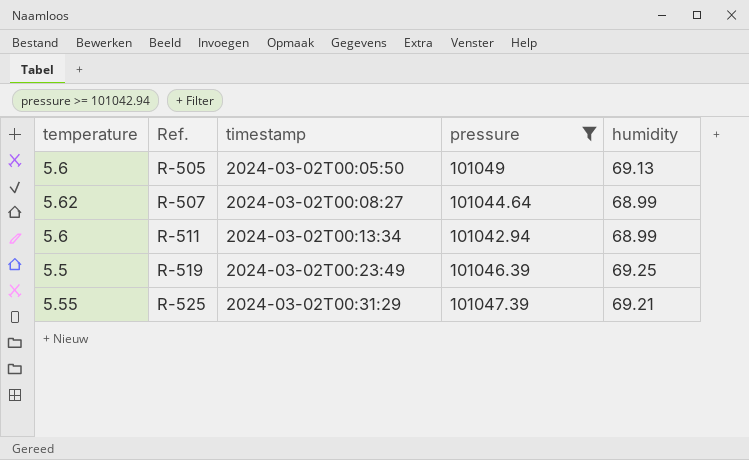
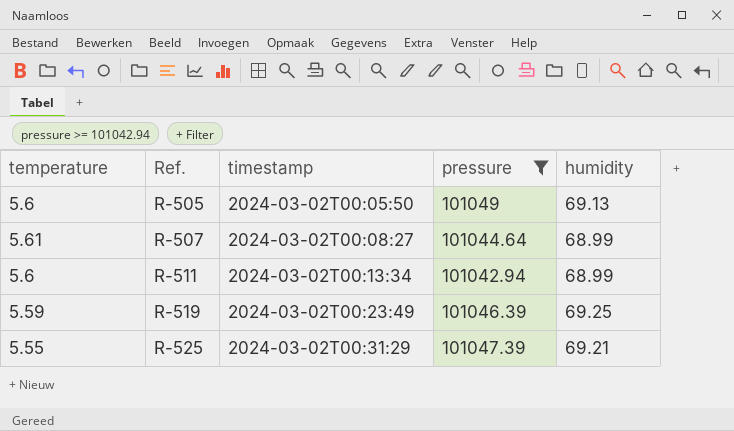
R-507 | temperature: 5.62 -> 5.61
R-519 | temperature: 5.5 -> 5.59

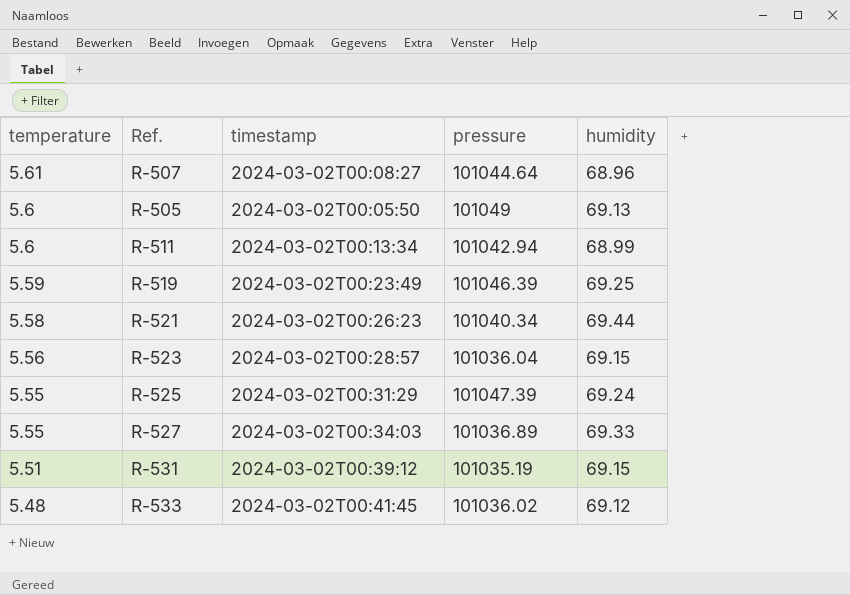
filter: pressure >= 101042.94 -> none
row order: Ref. ascending -> temperature descending
R-507 | humidity: 68.99 -> 68.96
R-525 | humidity: 69.21 -> 69.24

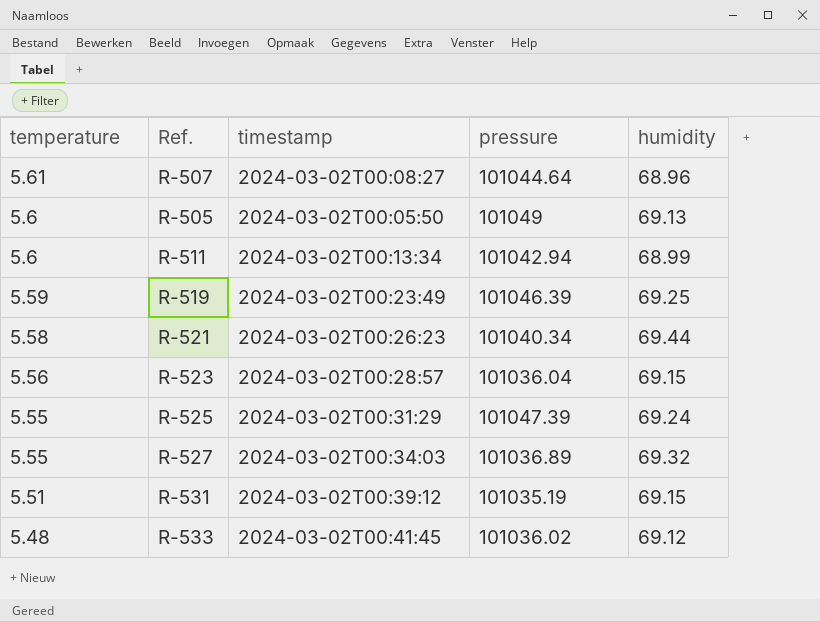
R-527 | humidity: 69.33 -> 69.32

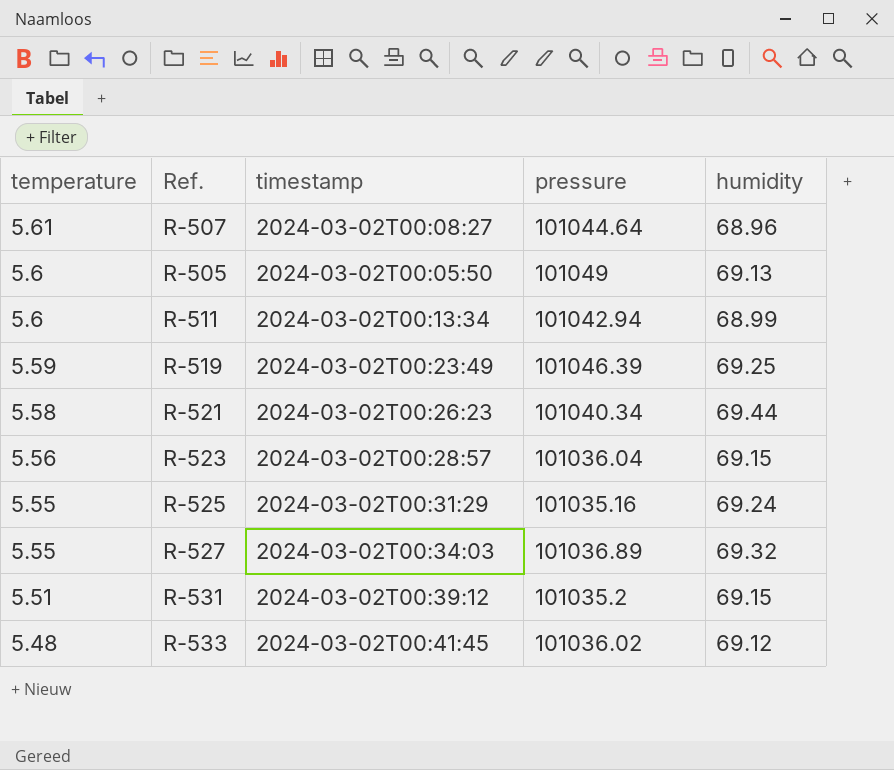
R-525 | pressure: 101047.39 -> 101035.16
R-531 | pressure: 101035.19 -> 101035.2

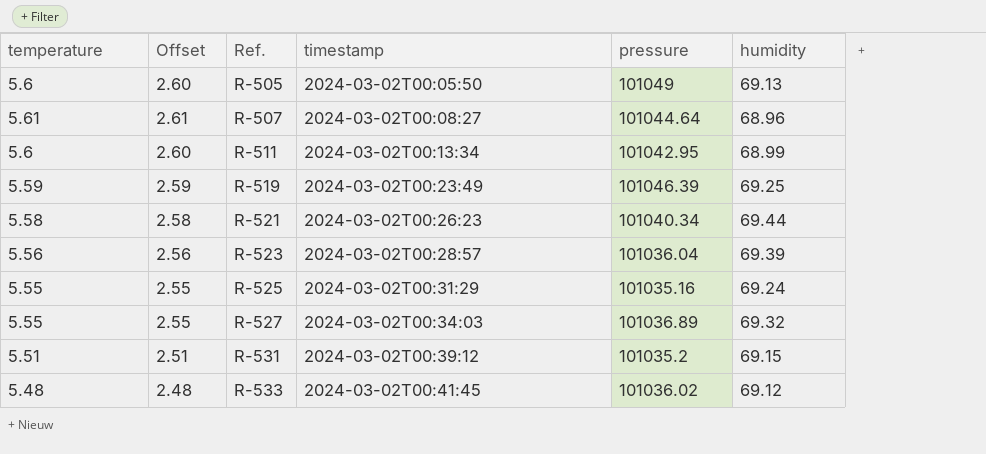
row order: temperature descending -> Ref. ascending
column Offset | formula: none -> [temperature] - 3
R-511 | pressure: 101042.94 -> 101042.95
R-523 | humidity: 69.15 -> 69.39

